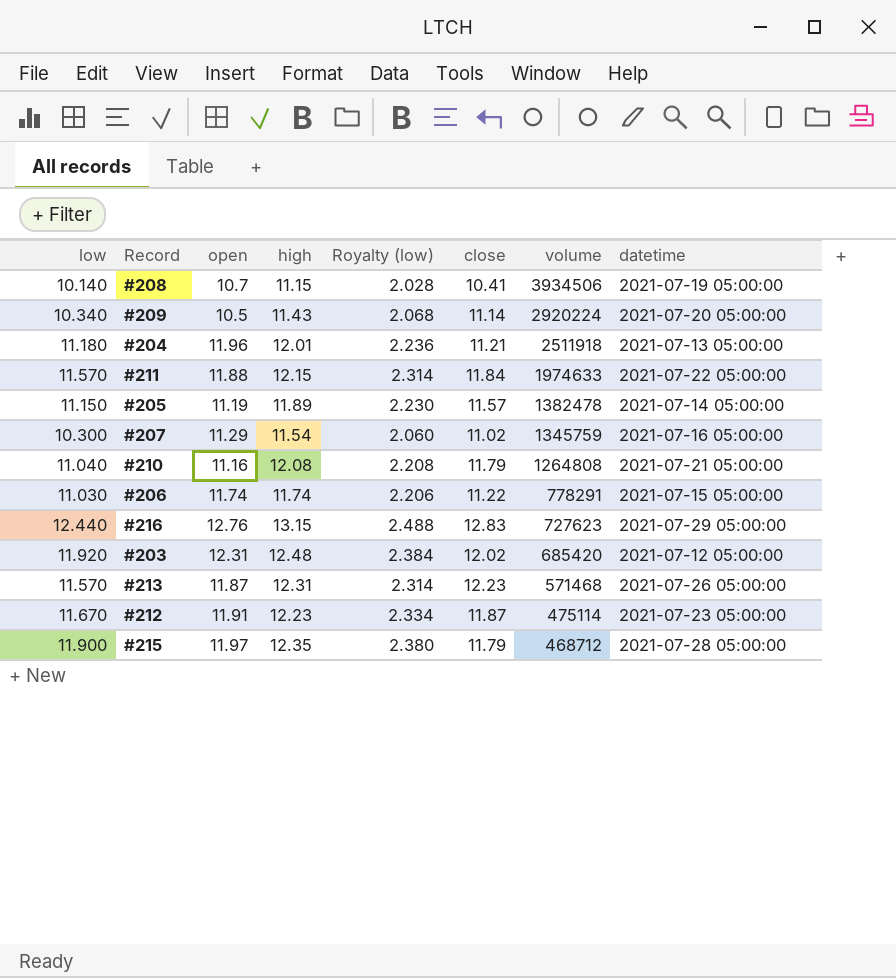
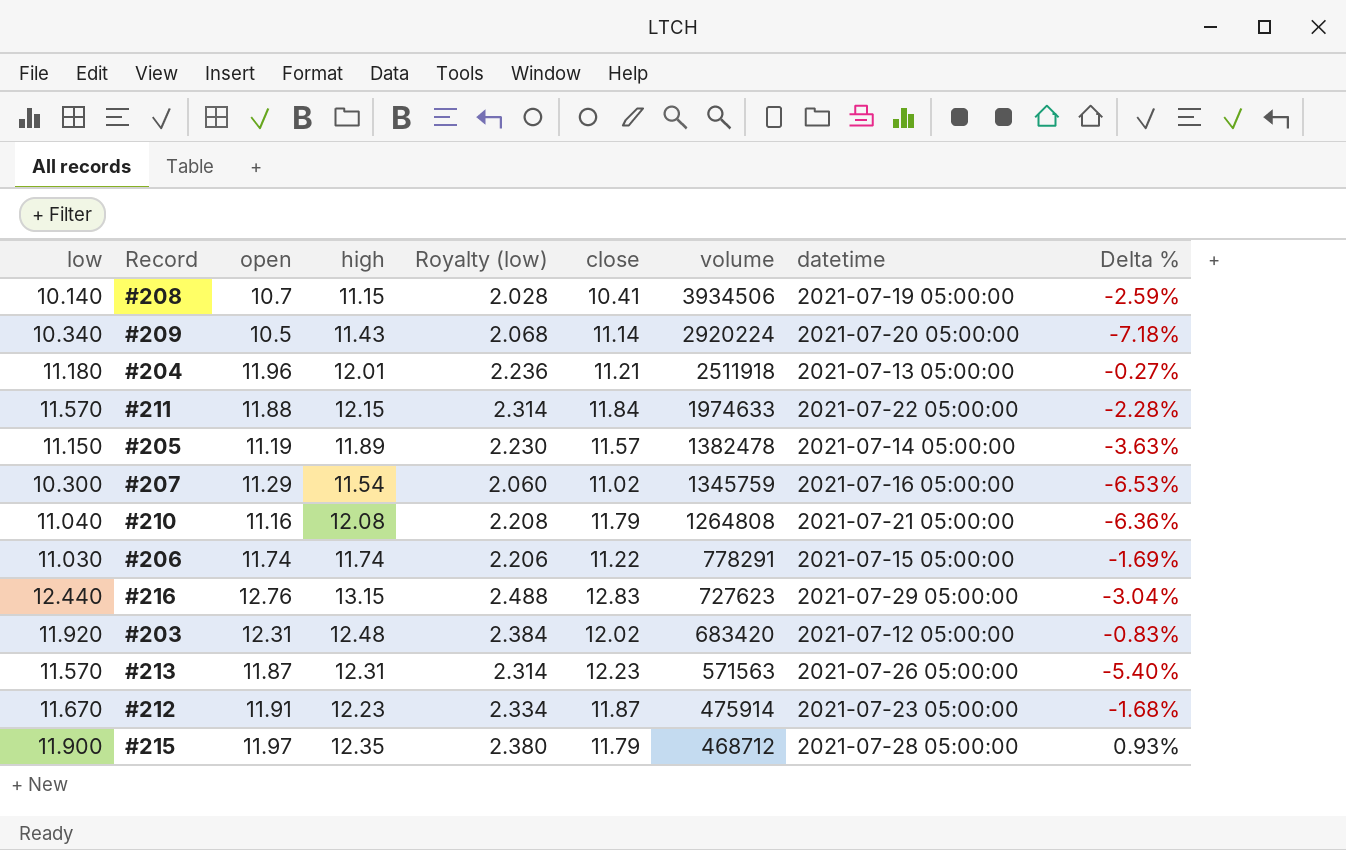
column Delta % | formula: none -> ([low] - [close]) / [close]
#203 | volume: 685420 -> 683420
#213 | volume: 571468 -> 571563
#212 | volume: 475114 -> 475914

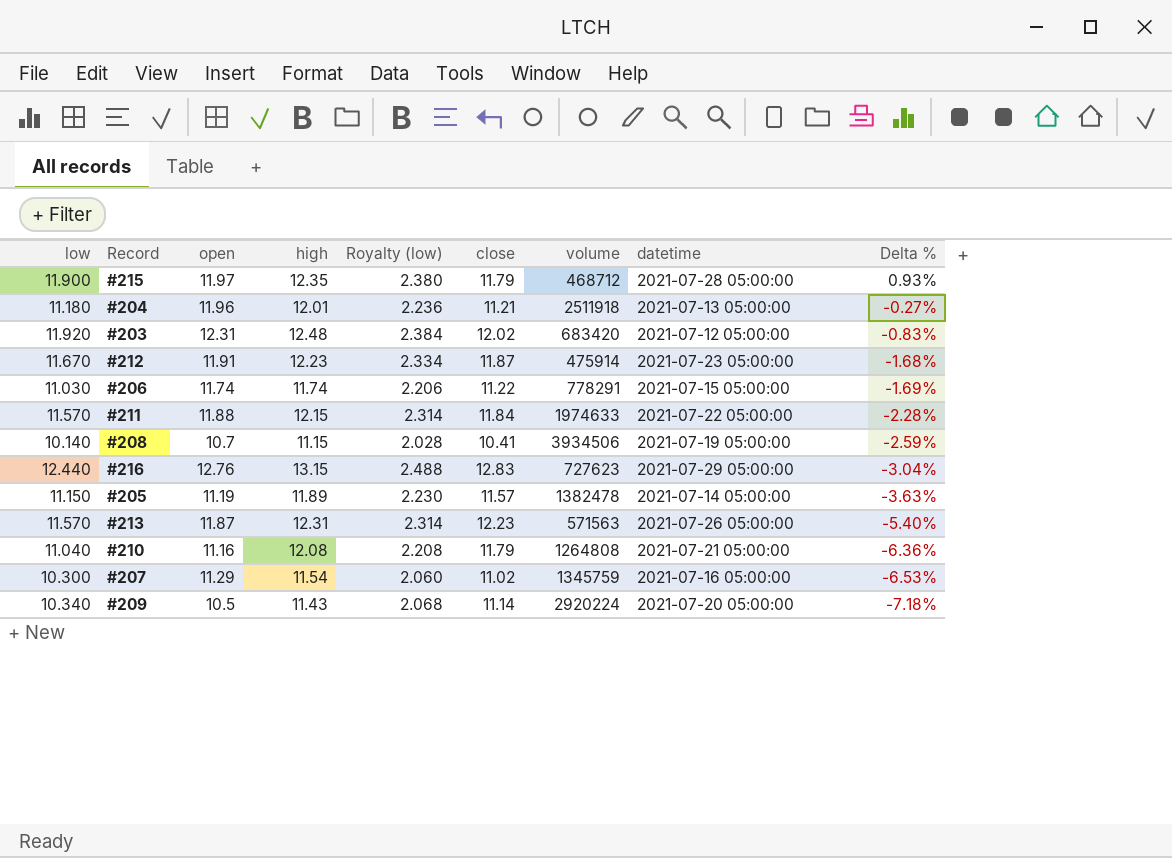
row order: volume descending -> Delta % descending

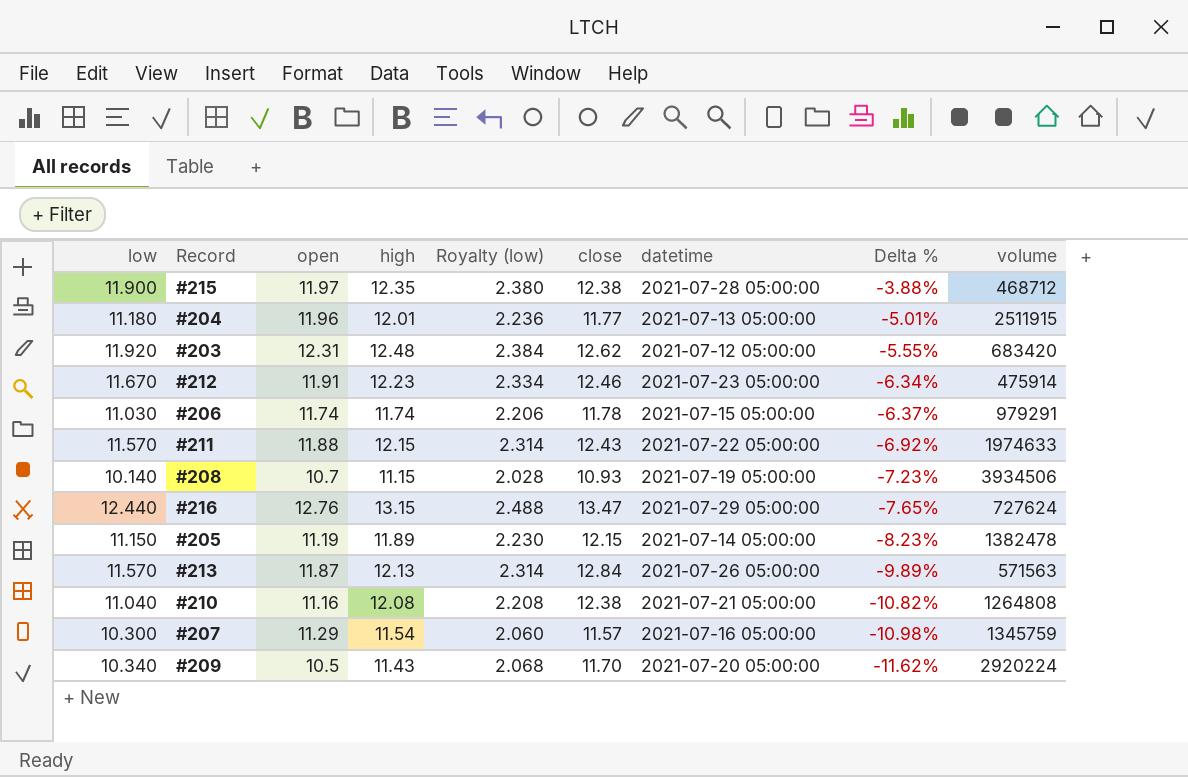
column volume | position: 7 -> 9
#215 | close: 11.79 -> 12.38
#215 | Delta %: 0.93% -> -3.88%
#204 | close: 11.21 -> 11.77
#204 | Delta %: -0.27% -> -5.01%
#204 | volume: 2511918 -> 2511915
#203 | close: 12.02 -> 12.62
#203 | Delta %: -0.83% -> -5.55%
#212 | close: 11.87 -> 12.46
#212 | Delta %: -1.68% -> -6.34%
#206 | close: 11.22 -> 11.78
#206 | Delta %: -1.69% -> -6.37%
#206 | volume: 778291 -> 979291
#211 | close: 11.84 -> 12.43
#211 | Delta %: -2.28% -> -6.92%
#208 | close: 10.41 -> 10.93
#208 | Delta %: -2.59% -> -7.23%
#216 | close: 12.83 -> 13.47
#216 | Delta %: -3.04% -> -7.65%
#216 | volume: 727623 -> 727624
#205 | close: 11.57 -> 12.15
#205 | Delta %: -3.63% -> -8.23%
#213 | high: 12.31 -> 12.13
#213 | close: 12.23 -> 12.84
#213 | Delta %: -5.40% -> -9.89%
#210 | close: 11.79 -> 12.38
#210 | Delta %: -6.36% -> -10.82%
#207 | close: 11.02 -> 11.57
#207 | Delta %: -6.53% -> -10.98%
#209 | close: 11.14 -> 11.70
#209 | Delta %: -7.18% -> -11.62%

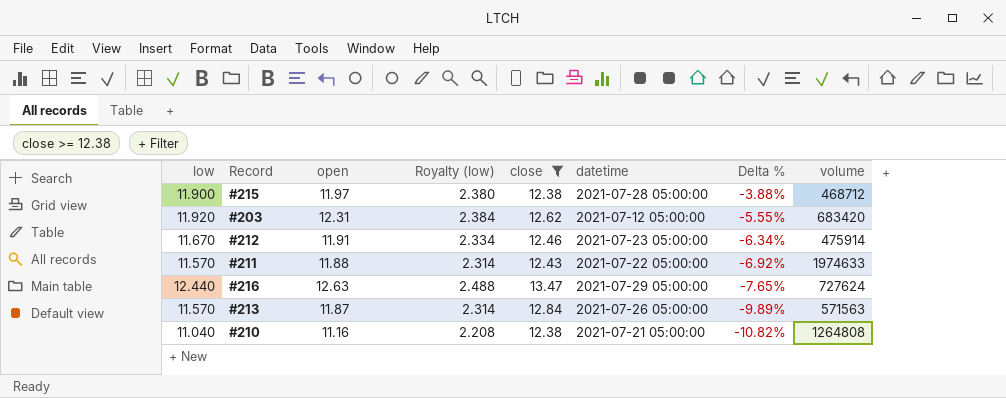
filter: none -> close >= 12.38
column high | position: 4 -> none
#216 | open: 12.76 -> 12.63

